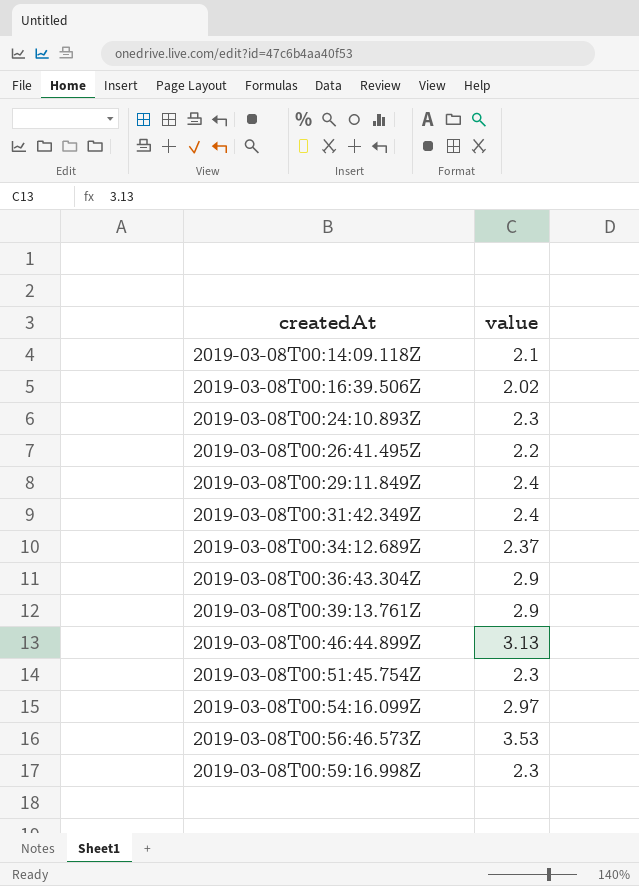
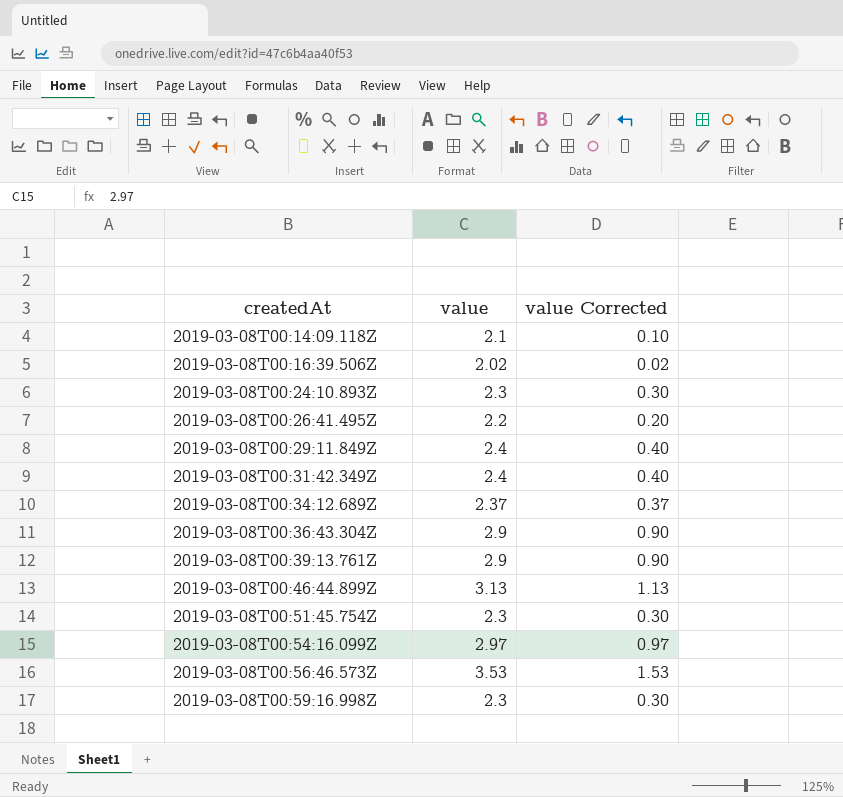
column value Corrected | formula: none -> [value] - 2

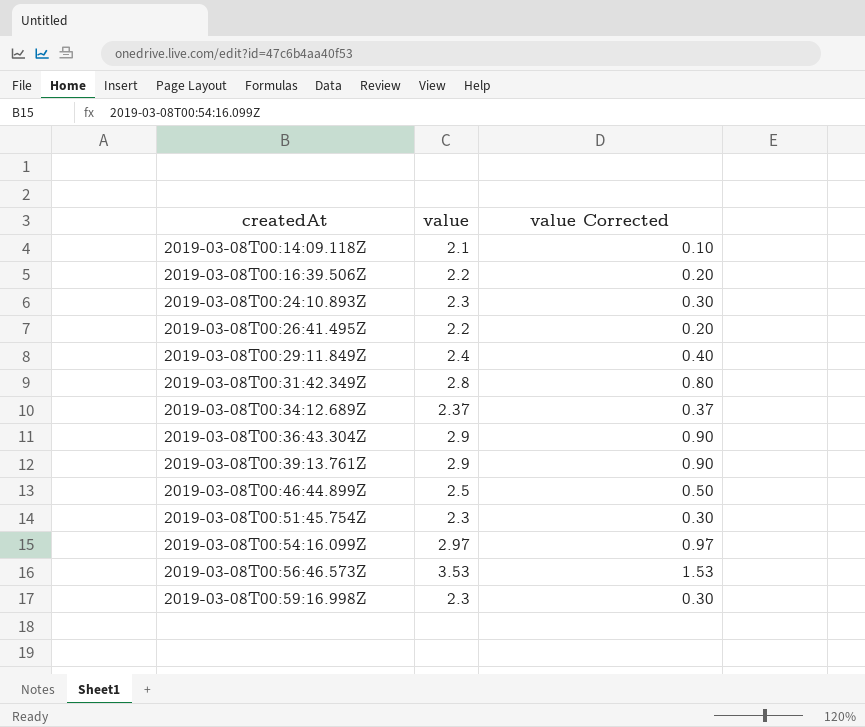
2019-03-08T00:16:39.506Z | value: 2.02 -> 2.2
2019-03-08T00:16:39.506Z | value Corrected: 0.02 -> 0.20
2019-03-08T00:31:42.349Z | value: 2.4 -> 2.8
2019-03-08T00:31:42.349Z | value Corrected: 0.40 -> 0.80
2019-03-08T00:46:44.899Z | value: 3.13 -> 2.5
2019-03-08T00:46:44.899Z | value Corrected: 1.13 -> 0.50

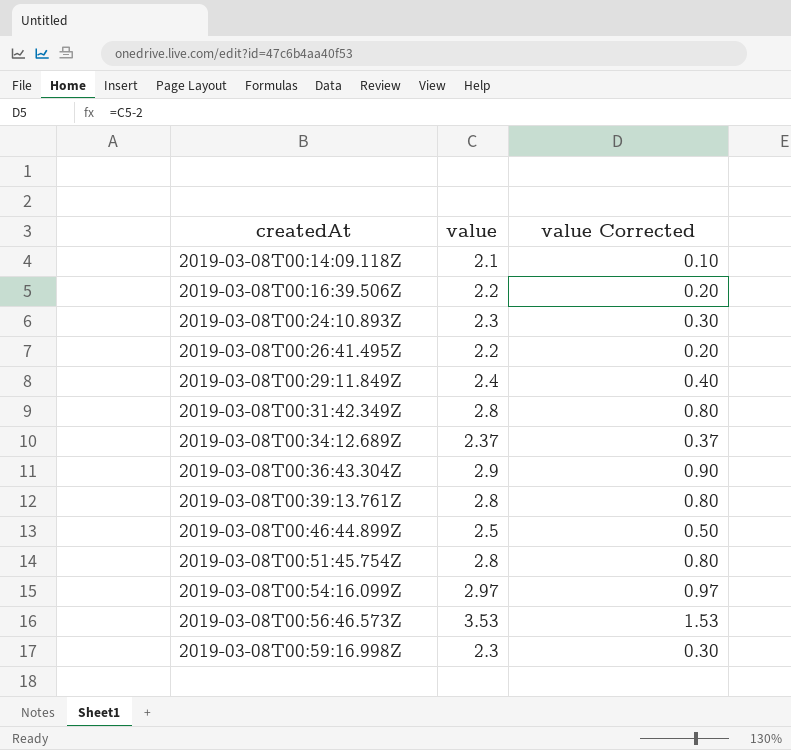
2019-03-08T00:39:13.761Z | value: 2.9 -> 2.8
2019-03-08T00:39:13.761Z | value Corrected: 0.90 -> 0.80
2019-03-08T00:51:45.754Z | value: 2.3 -> 2.8
2019-03-08T00:51:45.754Z | value Corrected: 0.30 -> 0.80

